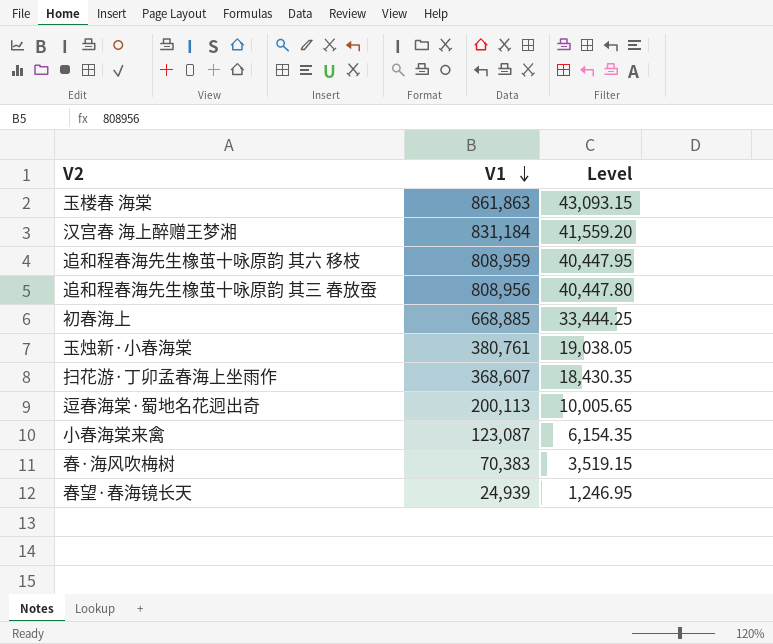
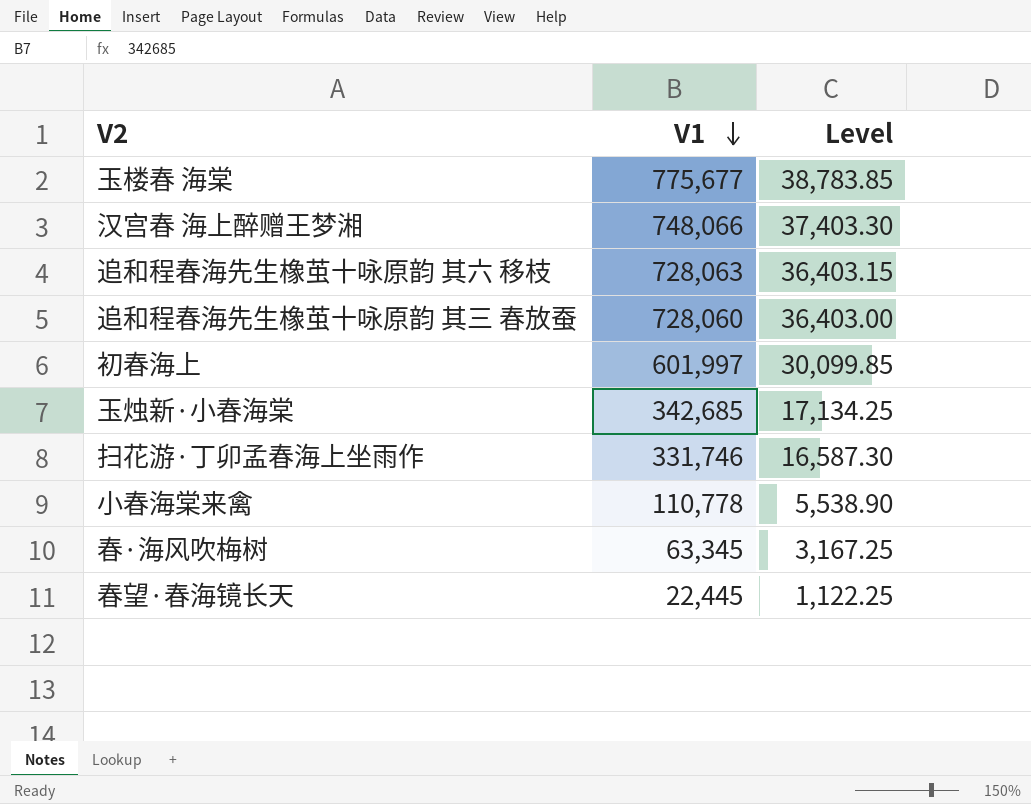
row 逗春海棠·蜀地名花迥出奇: 200,113 | 10,005.65 -> none
玉楼春 海棠 | V1: 861,863 -> 775,677
玉楼春 海棠 | Level: 43,093.15 -> 38,783.85
汉宫春 海上醉赠王梦湘 | V1: 831,184 -> 748,066
汉宫春 海上醉赠王梦湘 | Level: 41,559.20 -> 37,403.30
追和程春海先生橡茧十咏原韵 其六 移枝 | V1: 808,959 -> 728,063
追和程春海先生橡茧十咏原韵 其六 移枝 | Level: 40,447.95 -> 36,403.15
追和程春海先生橡茧十咏原韵 其三 春放蚕 | V1: 808,956 -> 728,060
追和程春海先生橡茧十咏原韵 其三 春放蚕 | Level: 40,447.80 -> 36,403.00
初春海上 | V1: 668,885 -> 601,997
初春海上 | Level: 33,444.25 -> 30,099.85
玉烛新·小春海棠 | V1: 380,761 -> 342,685
玉烛新·小春海棠 | Level: 19,038.05 -> 17,134.25
扫花游·丁卯孟春海上坐雨作 | V1: 368,607 -> 331,746
扫花游·丁卯孟春海上坐雨作 | Level: 18,430.35 -> 16,587.30
小春海棠来禽 | V1: 123,087 -> 110,778
小春海棠来禽 | Level: 6,154.35 -> 5,538.90
春·海风吹梅树 | V1: 70,383 -> 63,345
春·海风吹梅树 | Level: 3,519.15 -> 3,167.25
春望·春海镜长天 | V1: 24,939 -> 22,445
春望·春海镜长天 | Level: 1,246.95 -> 1,122.25

